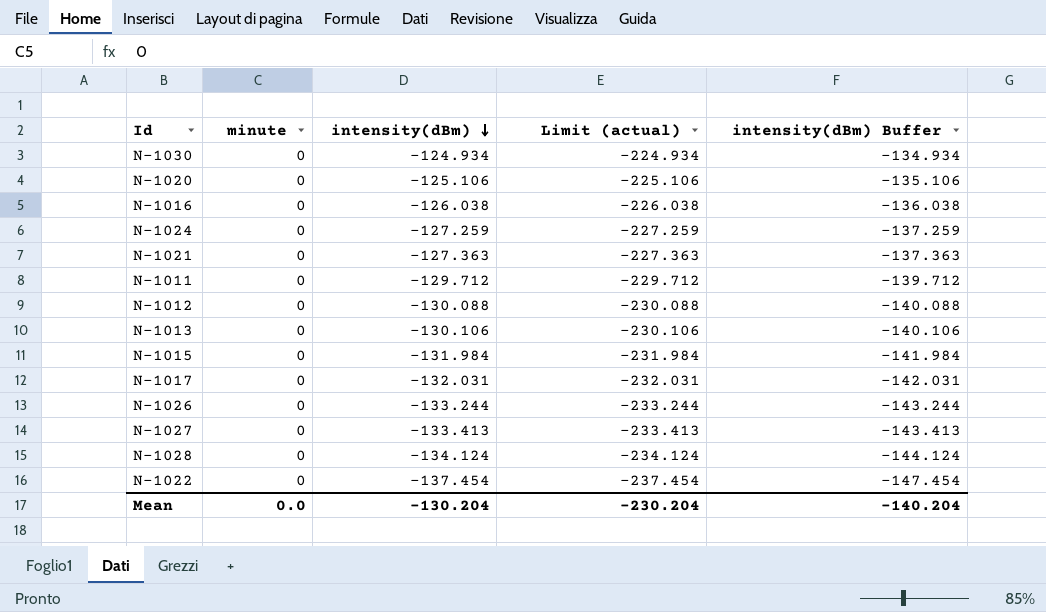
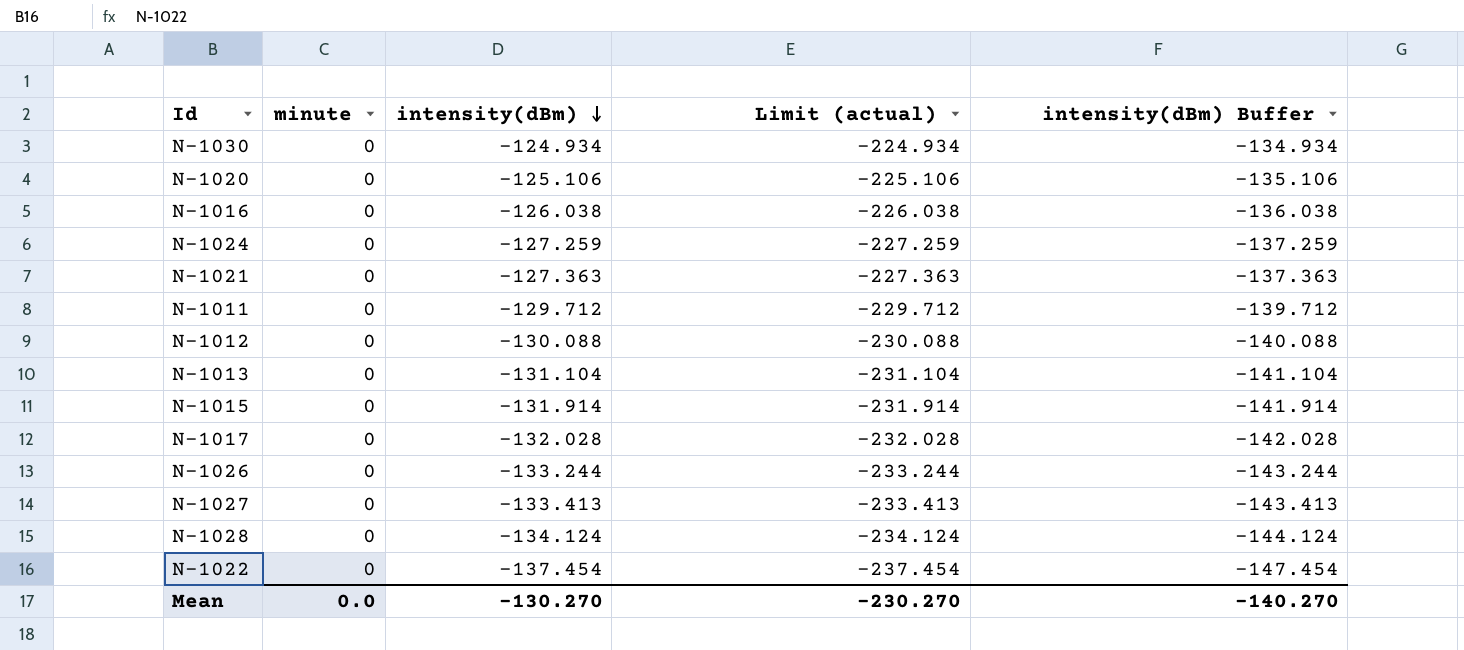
N-1013 | intensity(dBm): -130.106 -> -131.104
N-1013 | Limit (actual): -230.106 -> -231.104
N-1013 | intensity(dBm) Buffer: -140.106 -> -141.104
N-1015 | intensity(dBm): -131.984 -> -131.914
N-1015 | Limit (actual): -231.984 -> -231.914
N-1015 | intensity(dBm) Buffer: -141.984 -> -141.914
N-1017 | intensity(dBm): -132.031 -> -132.028
N-1017 | Limit (actual): -232.031 -> -232.028
N-1017 | intensity(dBm) Buffer: -142.031 -> -142.028
Mean | intensity(dBm): -130.204 -> -130.270
Mean | Limit (actual): -230.204 -> -230.270
Mean | intensity(dBm) Buffer: -140.204 -> -140.270

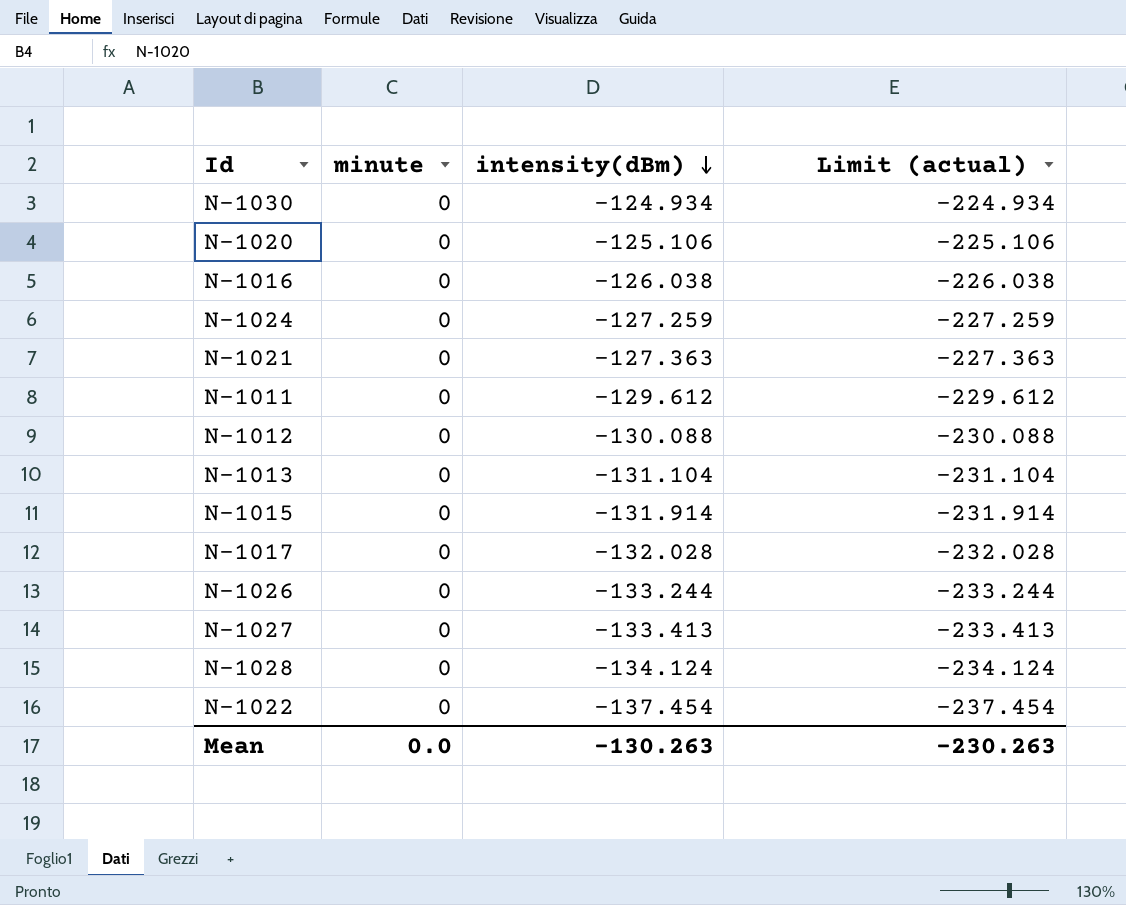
column intensity(dBm) Buffer | formula: [intensity(dBm)] - 10 -> none
N-1011 | intensity(dBm): -129.712 -> -129.612
N-1011 | Limit (actual): -229.712 -> -229.612
Mean | intensity(dBm): -130.270 -> -130.263
Mean | Limit (actual): -230.270 -> -230.263

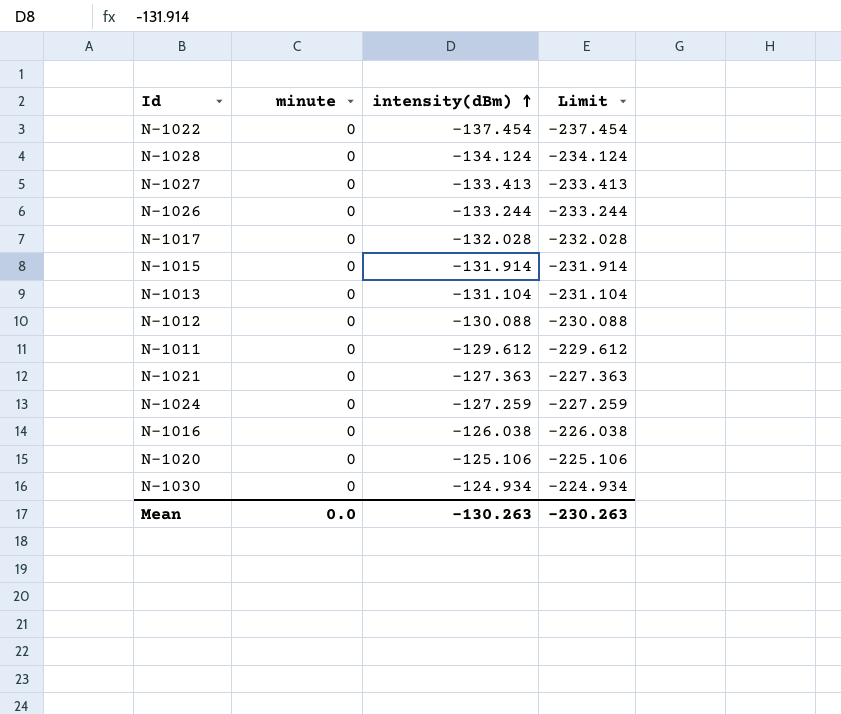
row order: intensity(dBm) descending -> intensity(dBm) ascending
column name: Limit (actual) -> Limit

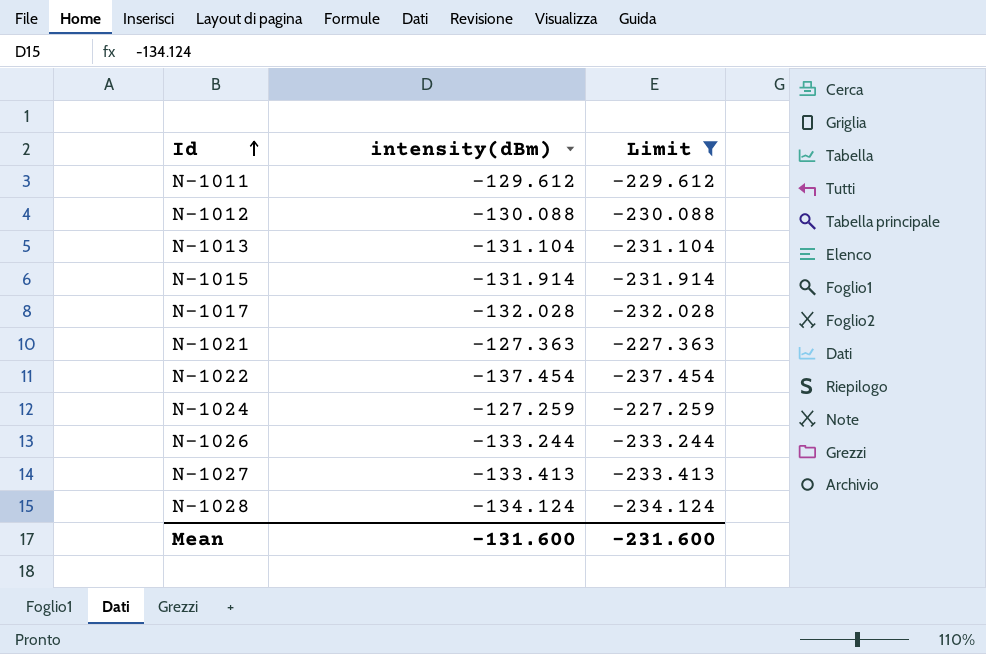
filter: none -> Limit <= -227.259
row order: intensity(dBm) ascending -> Id ascending
column minute | position: 2 -> none
Mean | intensity(dBm): -130.263 -> -131.600
Mean | Limit: -230.263 -> -231.600

